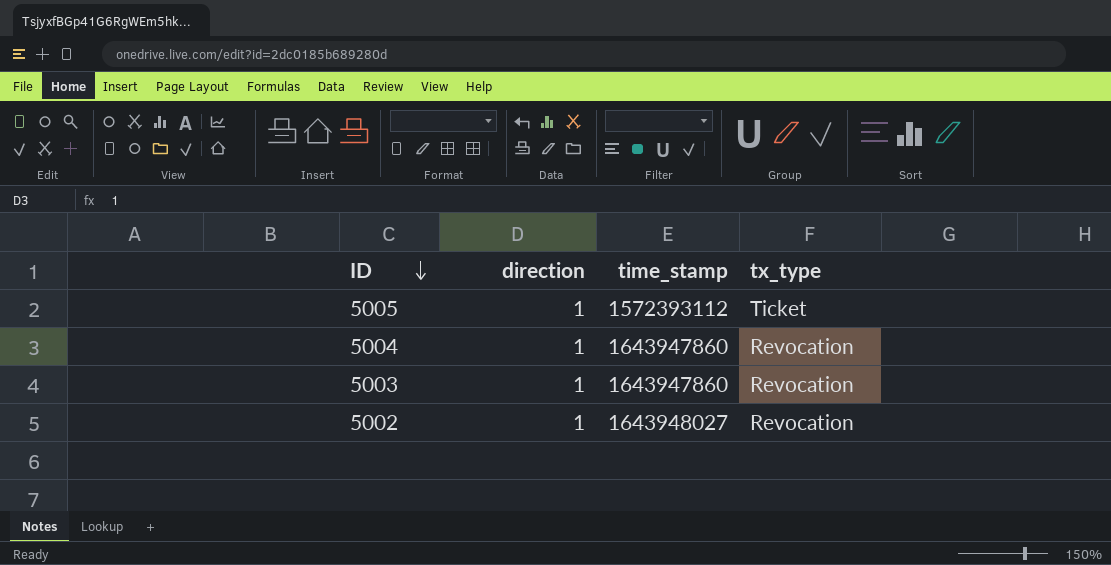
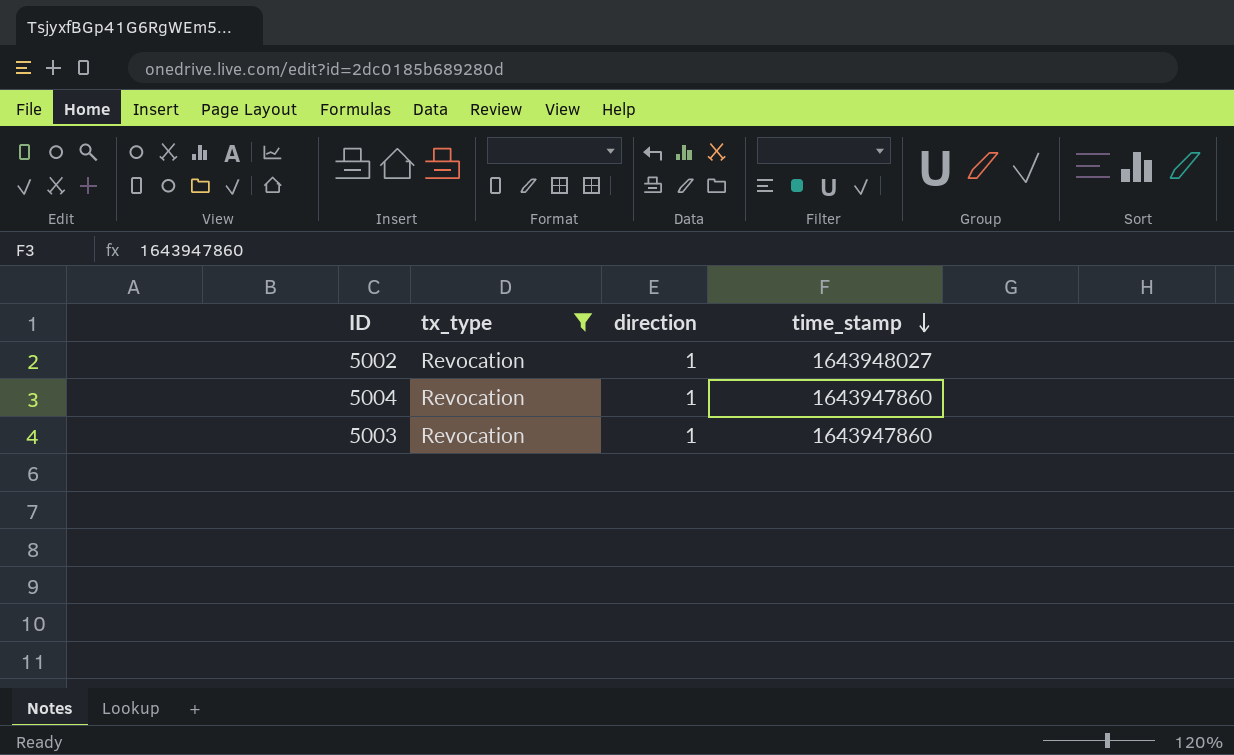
filter: none -> tx_type = Revocation
row order: ID descending -> time_stamp descending
column tx_type | position: 4 -> 2

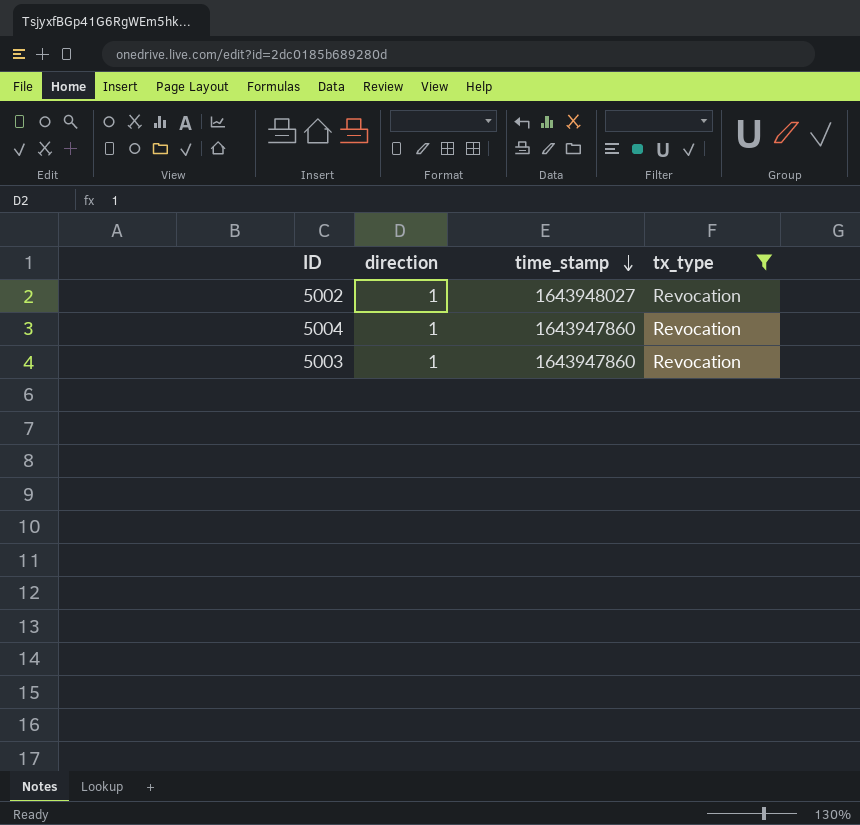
column tx_type | position: 2 -> 4

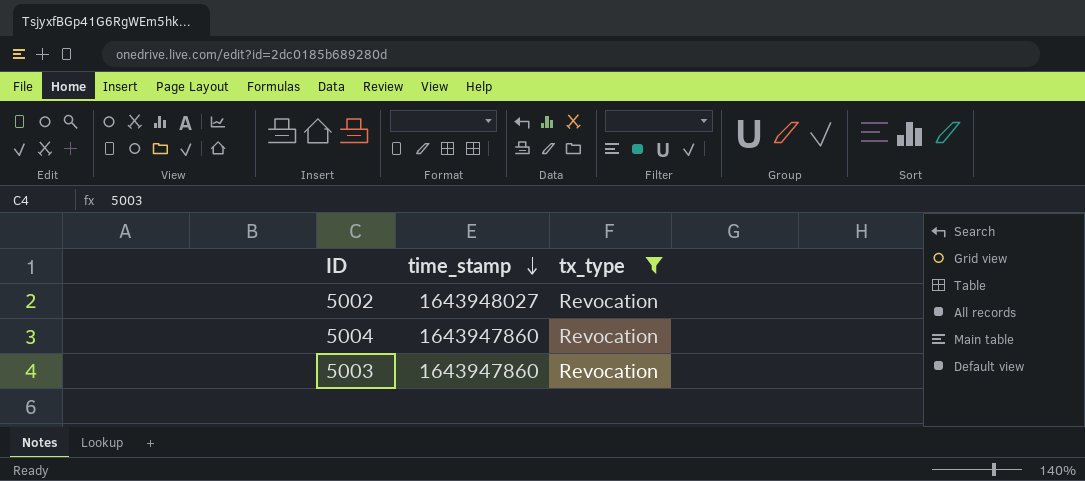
column direction | position: 2 -> none

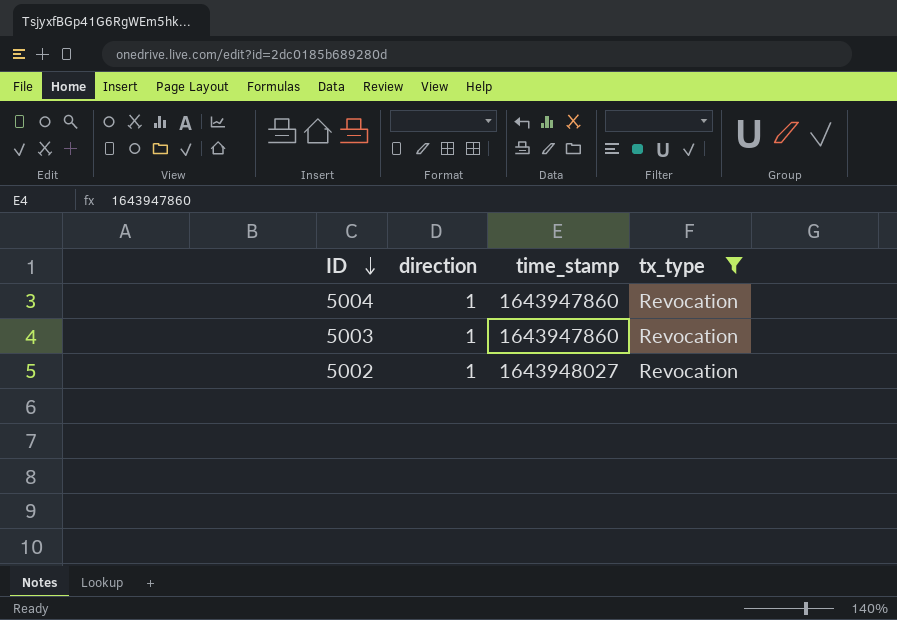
row order: time_stamp descending -> ID descending
column direction | position: none -> 2

